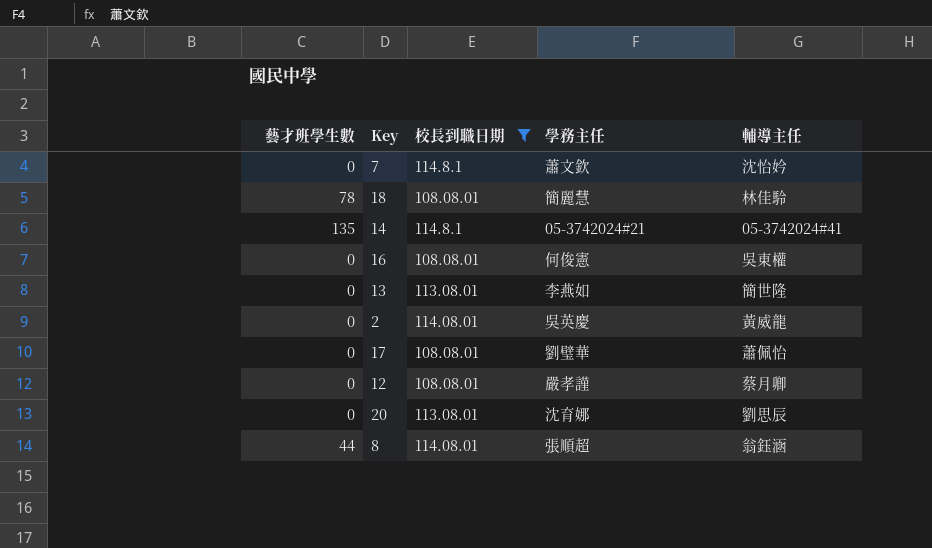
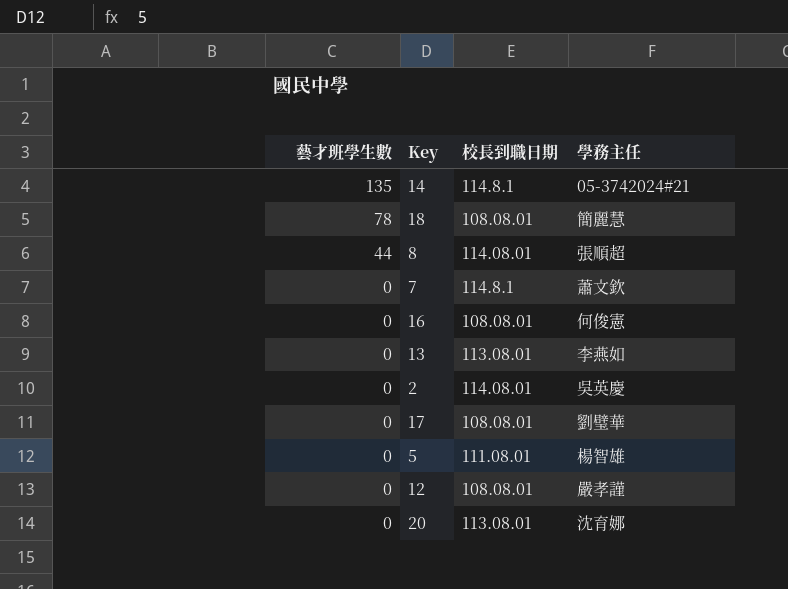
filter: 校長到職日期 != 111.08.01 -> none
row order: none -> 藝才班學生數 descending
column 輔導主任 | position: 5 -> none

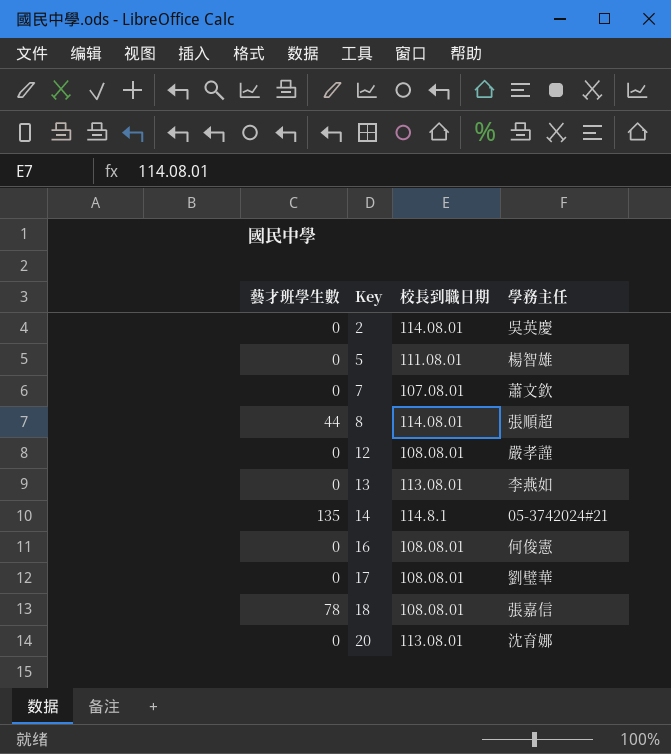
row order: 藝才班學生數 descending -> Key ascending
7 | 校長到職日期: 114.8.1 -> 107.08.01
18 | 學務主任: 簡麗慧 -> 張嘉信

